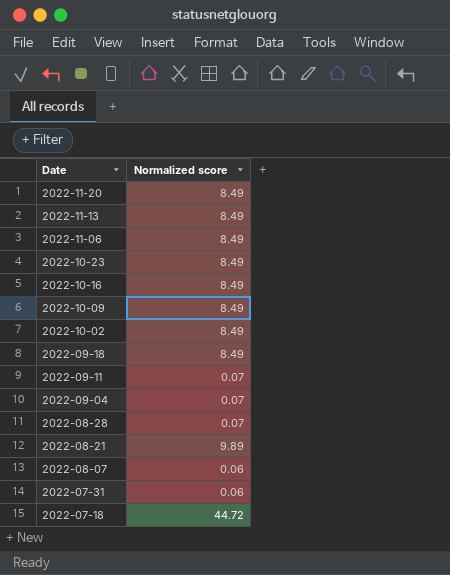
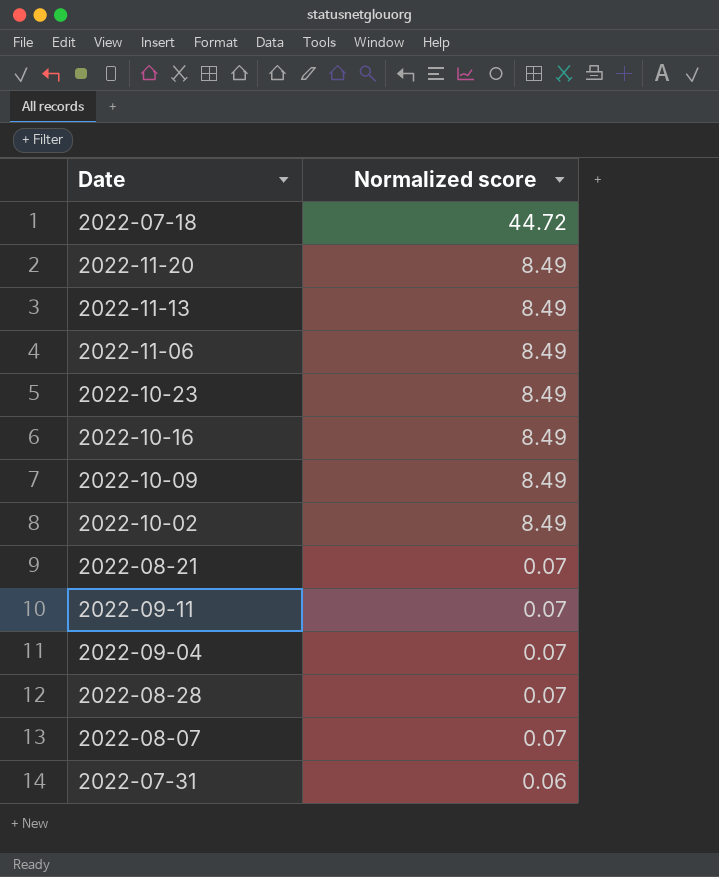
row order: Date descending -> Normalized score descending
row 2022-09-18: 8.49 -> none
2022-08-21 | Normalized score: 9.89 -> 0.07
2022-08-07 | Normalized score: 0.06 -> 0.07

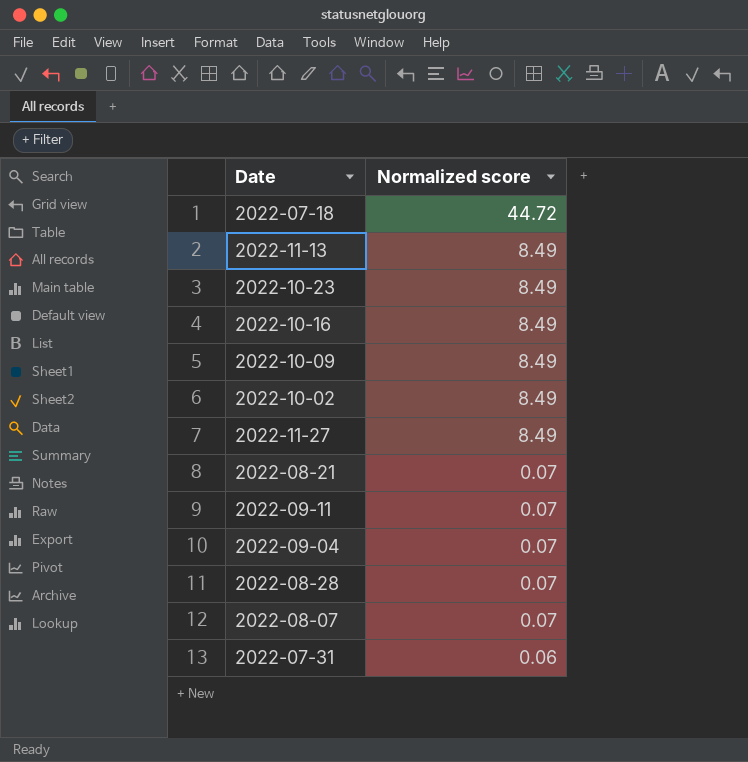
row 2022-11-20: 8.49 -> none
row 2022-11-06: 8.49 -> none
row 2022-11-27: none -> 8.49

